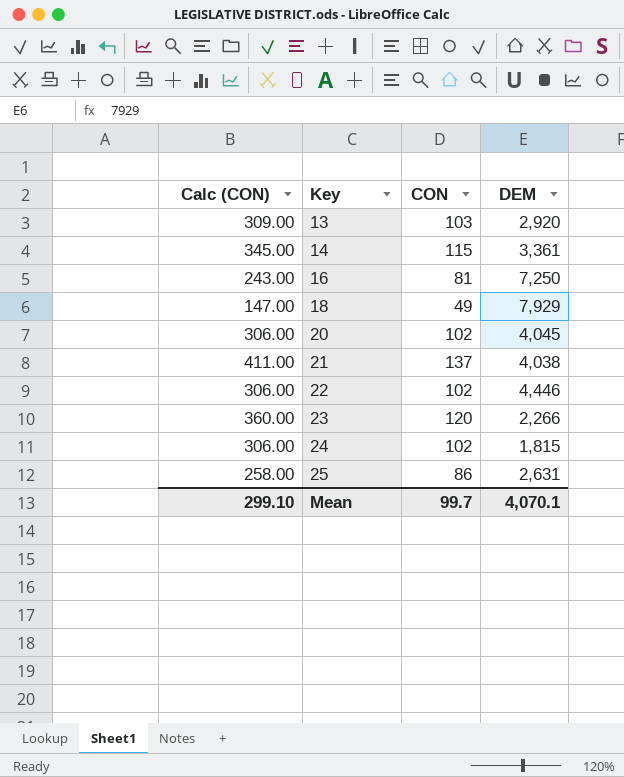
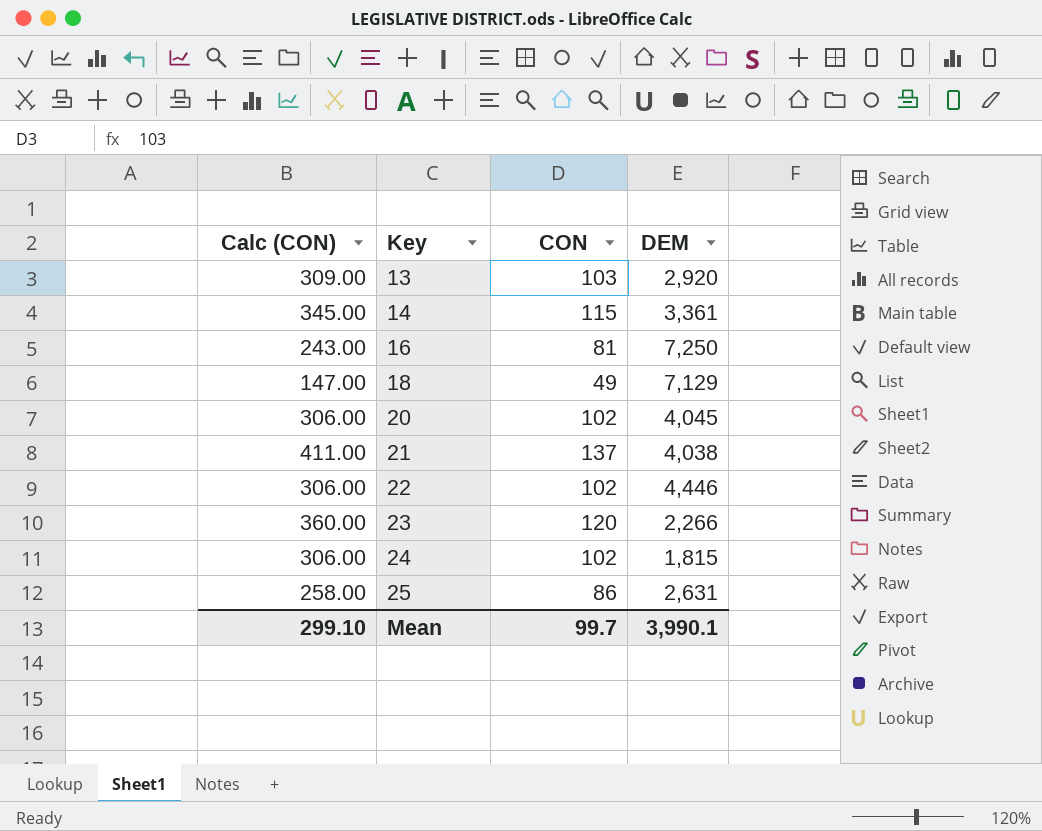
18 | DEM: 7,929 -> 7,129
Mean | DEM: 4,070.1 -> 3,990.1

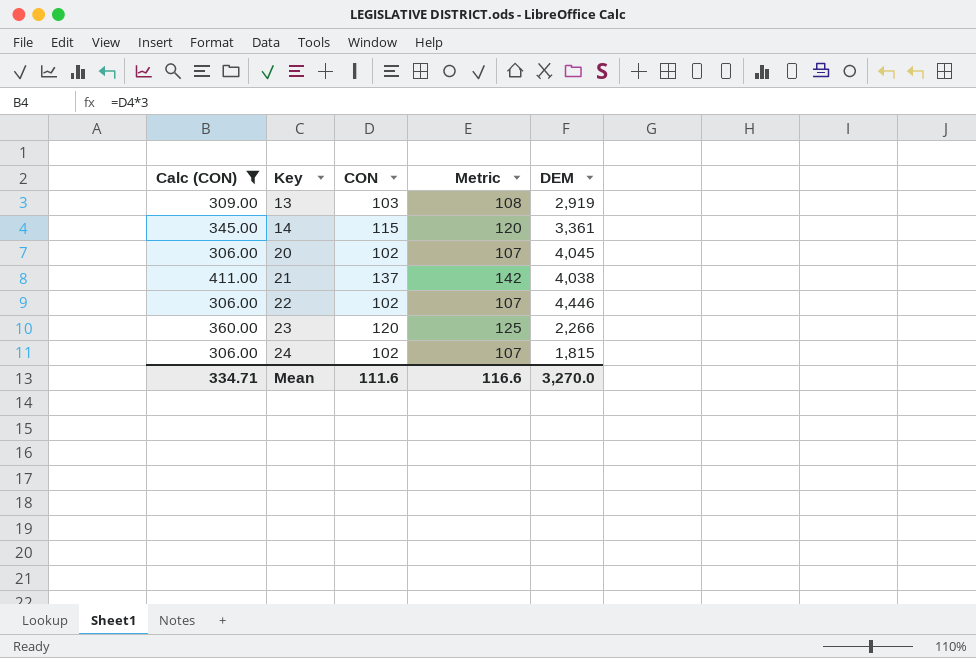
filter: none -> Calc (CON) >= 306.00
column Metric | formula: none -> [CON] + 5
13 | DEM: 2,920 -> 2,919
Mean | Calc (CON): 299.10 -> 334.71
Mean | CON: 99.7 -> 111.6
Mean | DEM: 3,990.1 -> 3,270.0

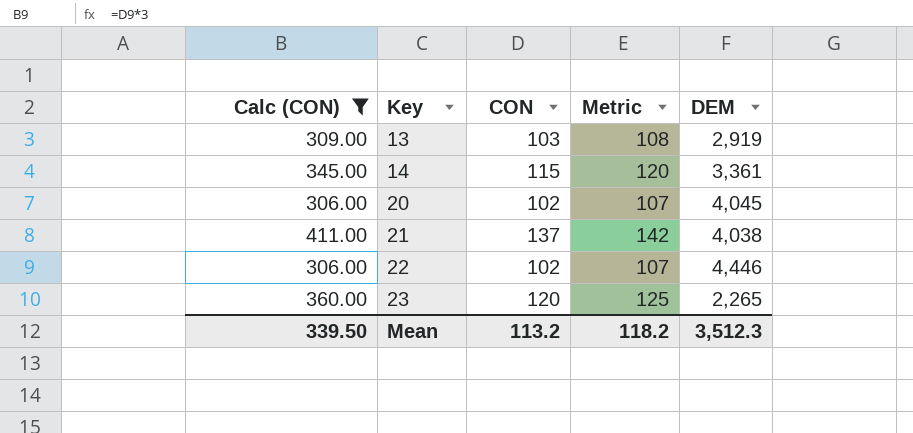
row 24: 306.00 | 102 | 107 | 1,815 -> none
23 | DEM: 2,266 -> 2,265
Mean | Calc (CON): 334.71 -> 339.50
Mean | CON: 111.6 -> 113.2
Mean | Metric: 116.6 -> 118.2
Mean | DEM: 3,270.0 -> 3,512.3

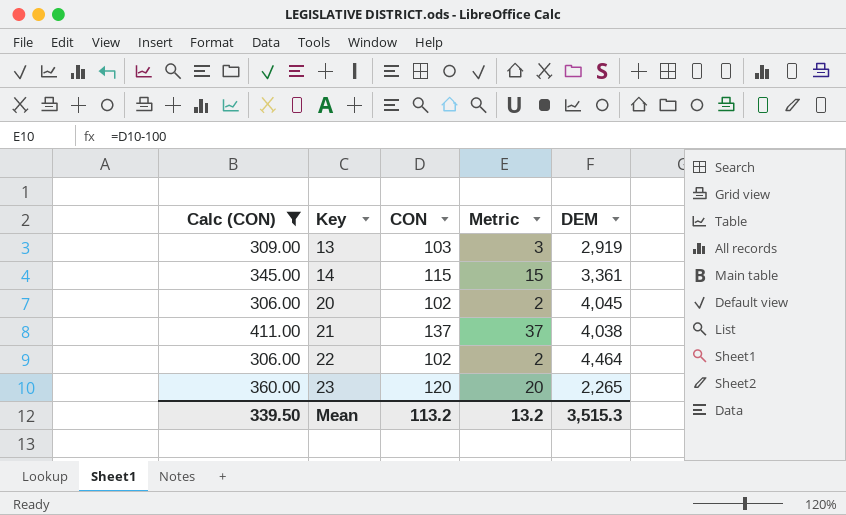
column Metric | formula: [CON] + 5 -> [CON] - 100
22 | DEM: 4,446 -> 4,464
Mean | Metric: 118.2 -> 13.2
Mean | DEM: 3,512.3 -> 3,515.3

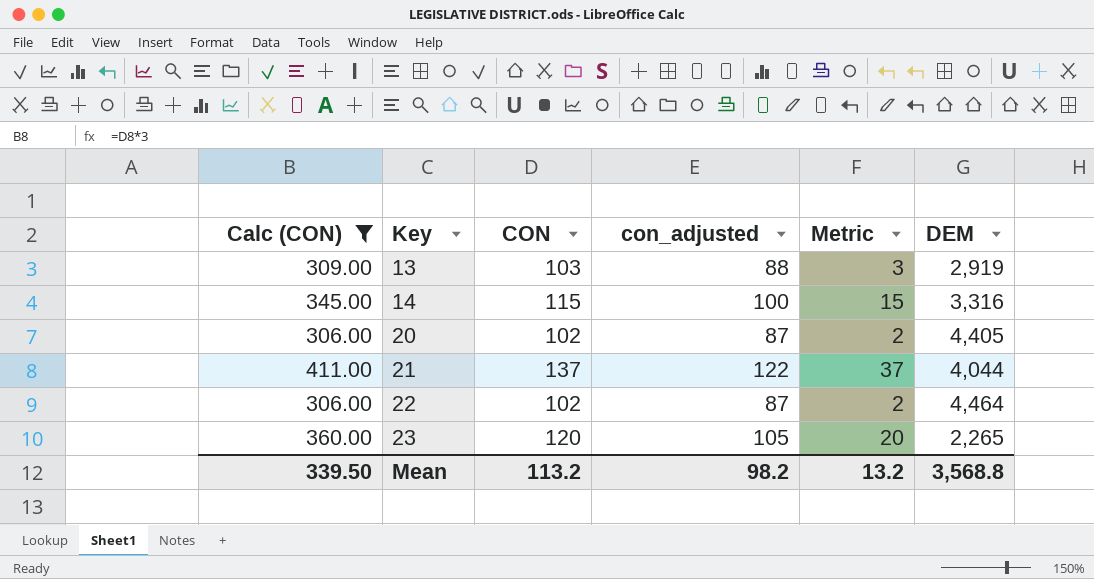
column con_adjusted | formula: none -> [CON] - 15
14 | DEM: 3,361 -> 3,316
20 | DEM: 4,045 -> 4,405
21 | DEM: 4,038 -> 4,044
Mean | DEM: 3,515.3 -> 3,568.8

